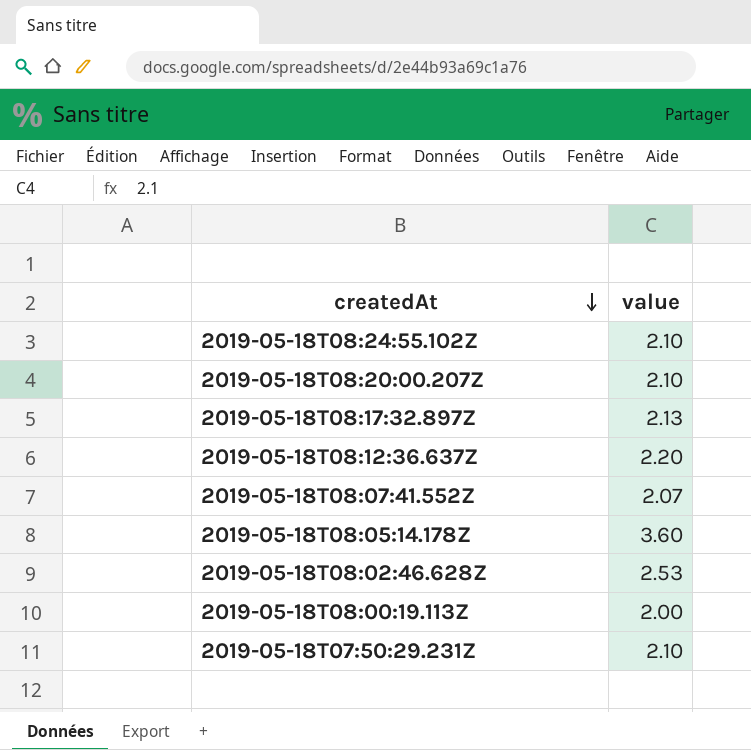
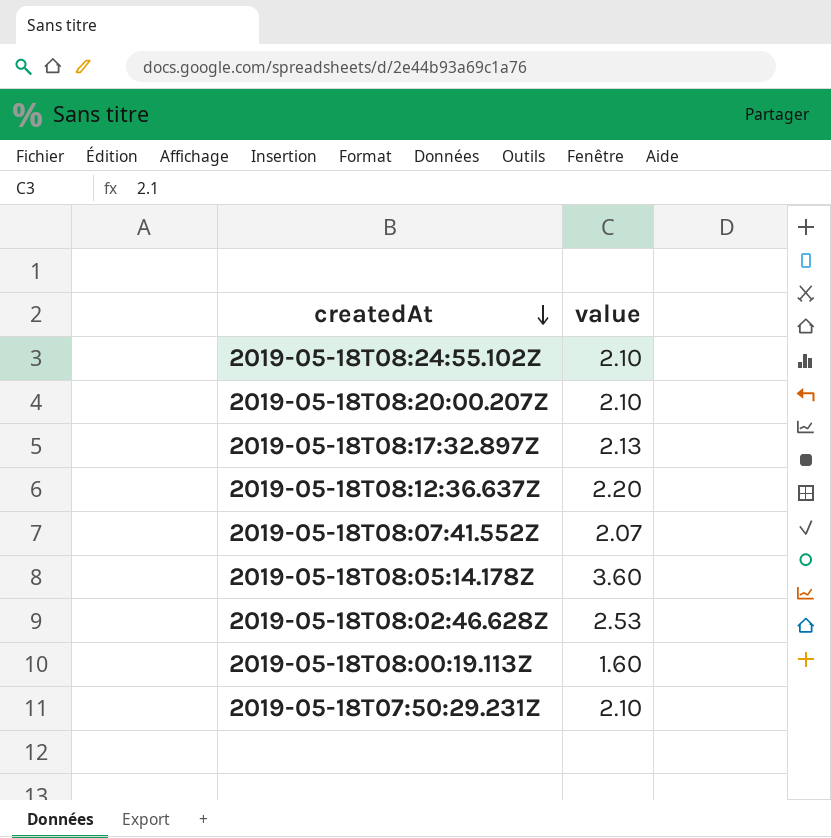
2019-05-18T08:00:19.113Z | value: 2.00 -> 1.60

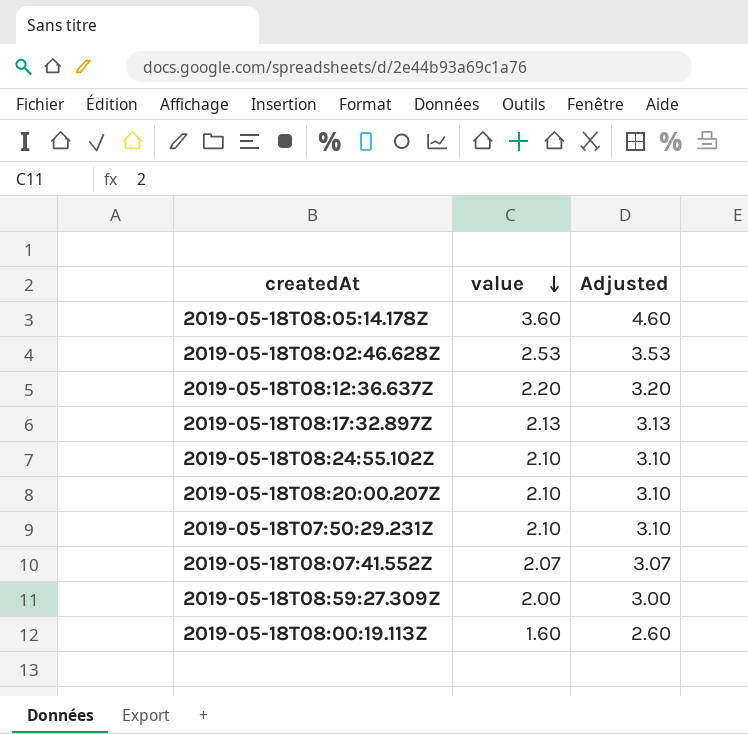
row order: createdAt descending -> value descending
column Adjusted | formula: none -> [value] + 1
row 2019-05-18T08:59:27.309Z: none -> 2.00 | 3.00

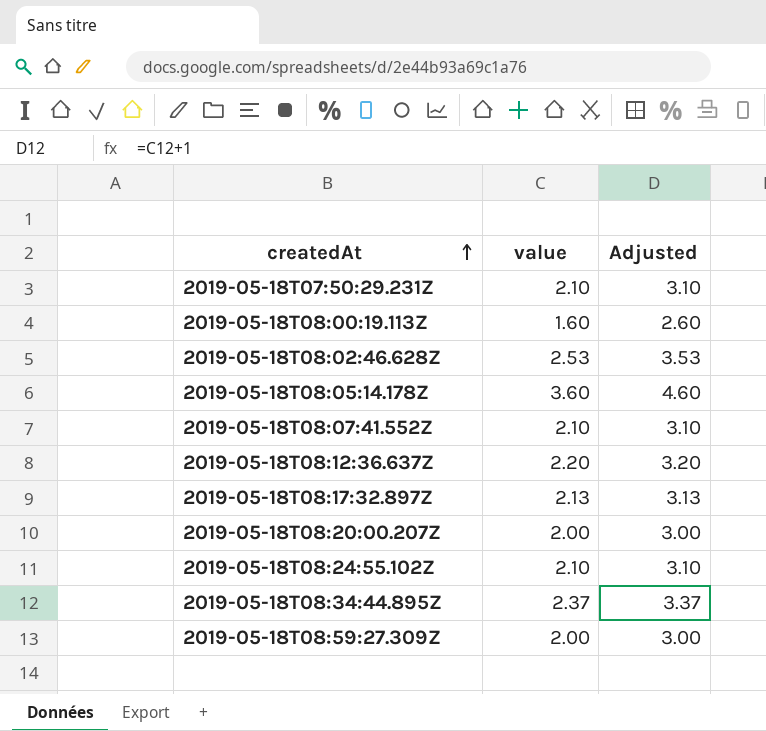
row order: value descending -> createdAt ascending
2019-05-18T08:07:41.552Z | value: 2.07 -> 2.10
2019-05-18T08:07:41.552Z | Adjusted: 3.07 -> 3.10
2019-05-18T08:20:00.207Z | value: 2.10 -> 2.00
2019-05-18T08:20:00.207Z | Adjusted: 3.10 -> 3.00
row 2019-05-18T08:34:44.895Z: none -> 2.37 | 3.37

